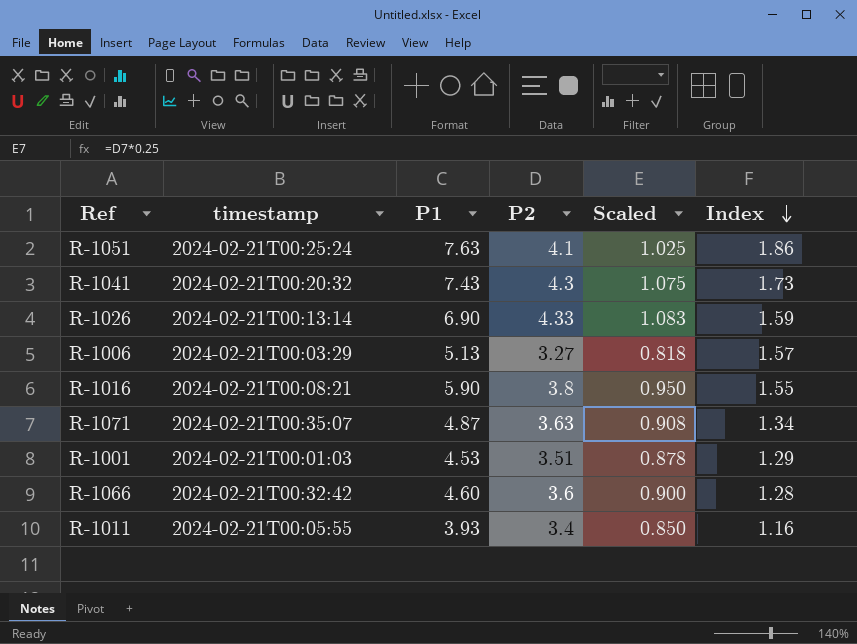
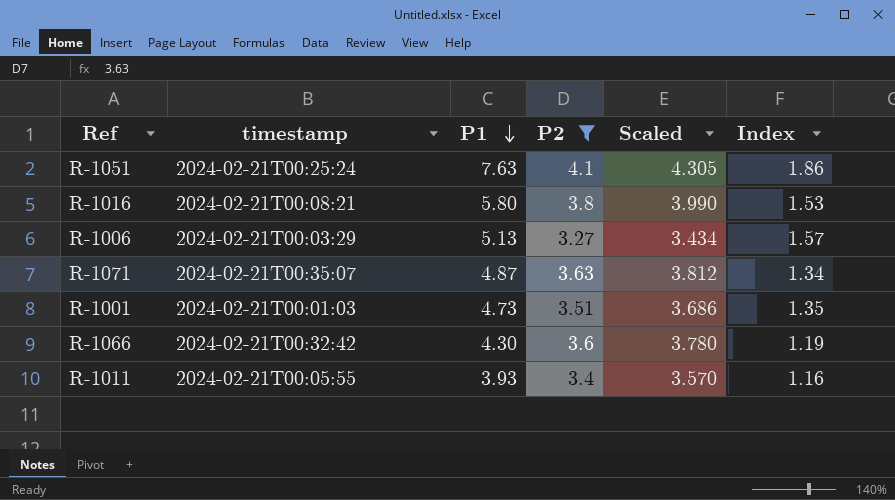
filter: none -> P2 <= 4.1
row order: Index descending -> P1 descending
column Scaled | formula: [P2] * 0.25 -> [P2] * 1.05
R-1016 | P1: 5.90 -> 5.80
R-1016 | Index: 1.55 -> 1.53
R-1001 | P1: 4.53 -> 4.73
R-1001 | Index: 1.29 -> 1.35
R-1066 | P1: 4.60 -> 4.30
R-1066 | Index: 1.28 -> 1.19

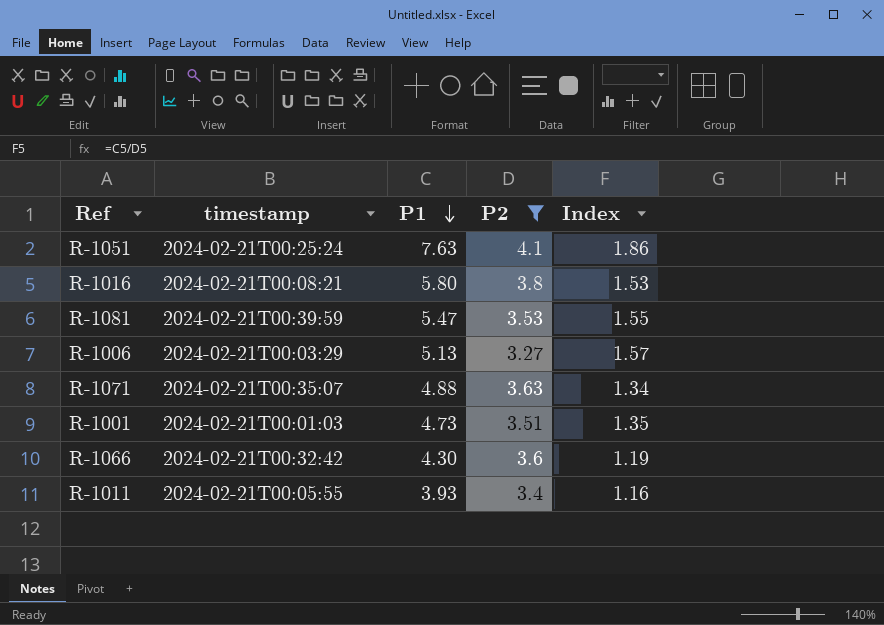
column Scaled | formula: [P2] * 1.05 -> none
row R-1081: none -> 2024-02-21T00:39:59 | 5.47 | 3.53 | 1.55
R-1071 | P1: 4.87 -> 4.88

